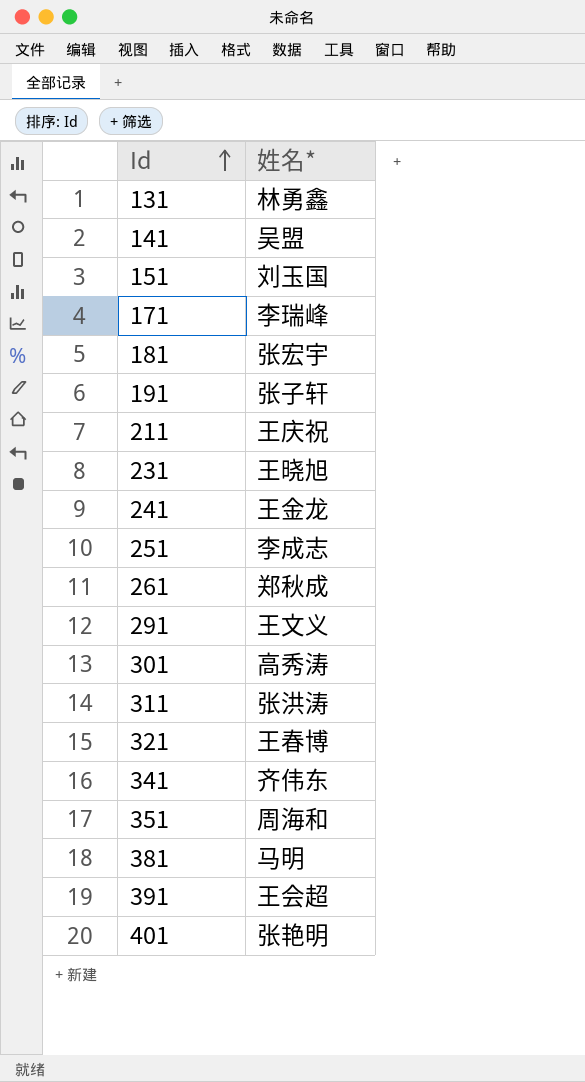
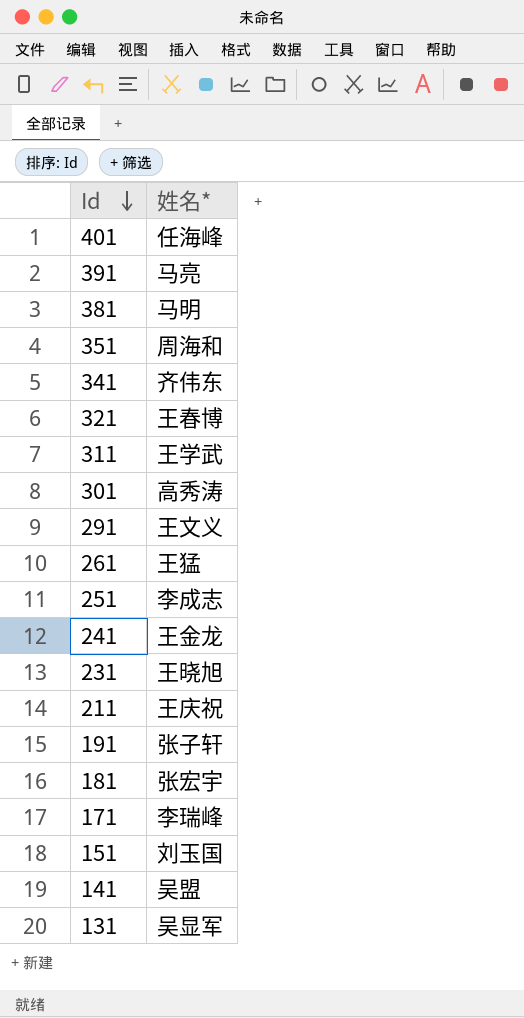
row order: Id ascending -> Id descending
401 | 姓名*: 张艳明 -> 任海峰
391 | 姓名*: 王会超 -> 马亮
311 | 姓名*: 张洪涛 -> 王学武
261 | 姓名*: 郑秋成 -> 王猛
131 | 姓名*: 林勇鑫 -> 吴显军

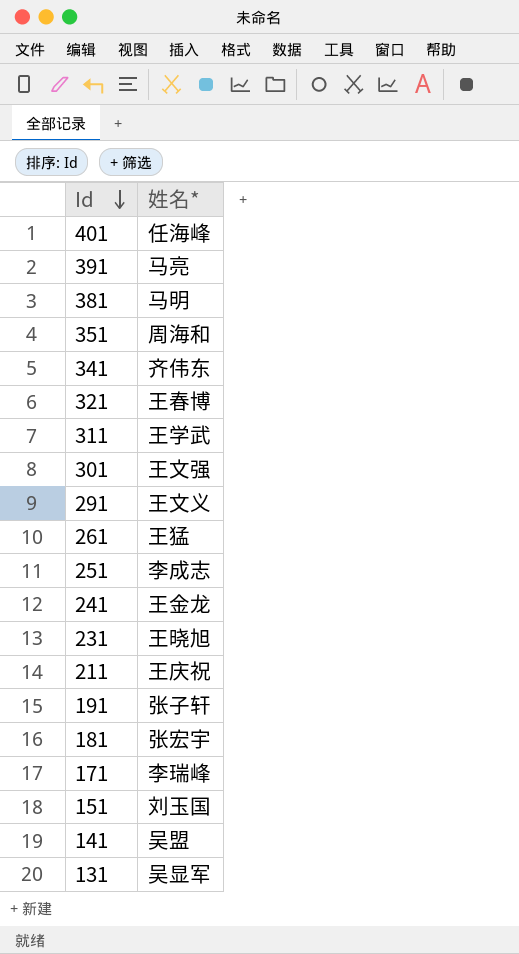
301 | 姓名*: 高秀涛 -> 王文强

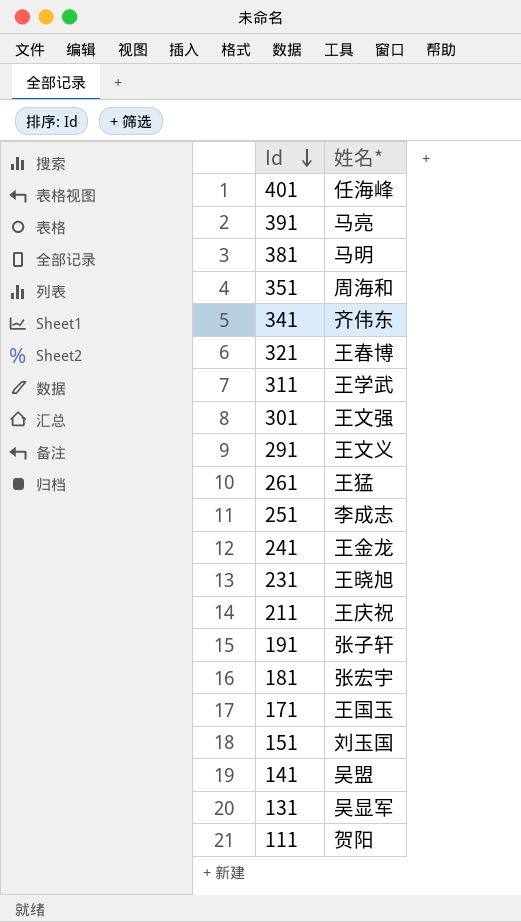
171 | 姓名*: 李瑞峰 -> 王国玉
row 111: none -> 贺阳

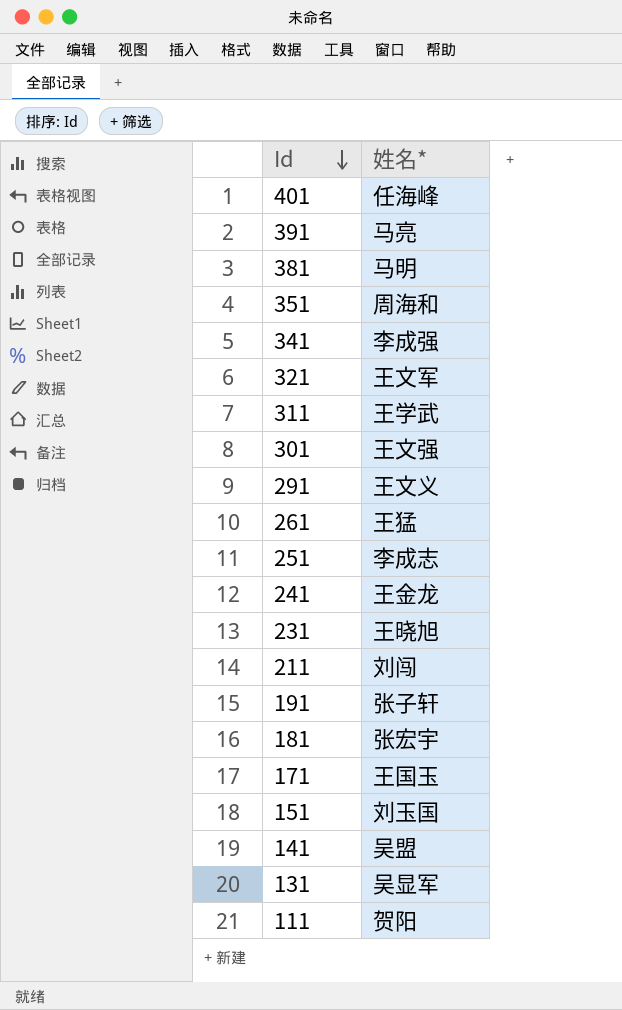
341 | 姓名*: 齐伟东 -> 李成强
321 | 姓名*: 王春博 -> 王文军
211 | 姓名*: 王庆祝 -> 刘闯

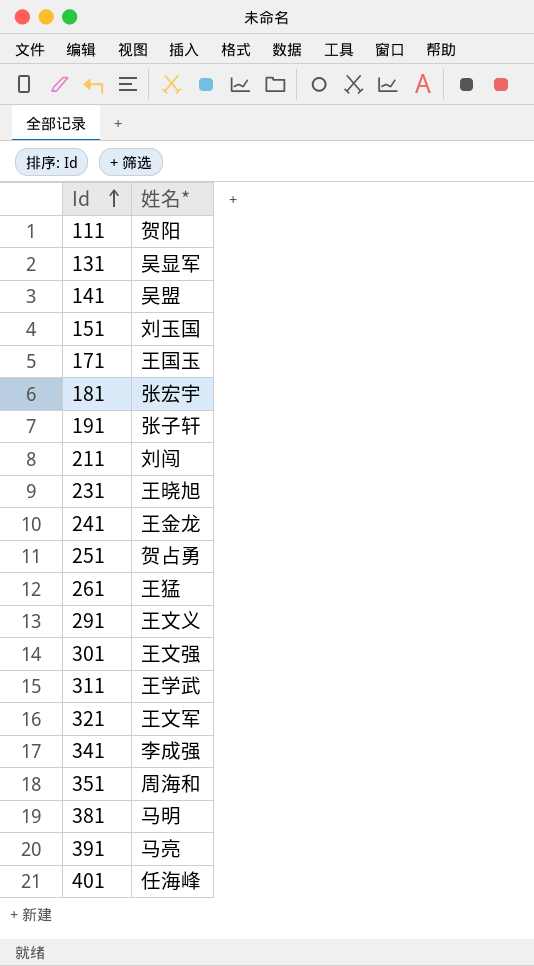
row order: Id descending -> Id ascending
251 | 姓名*: 李成志 -> 贺占勇

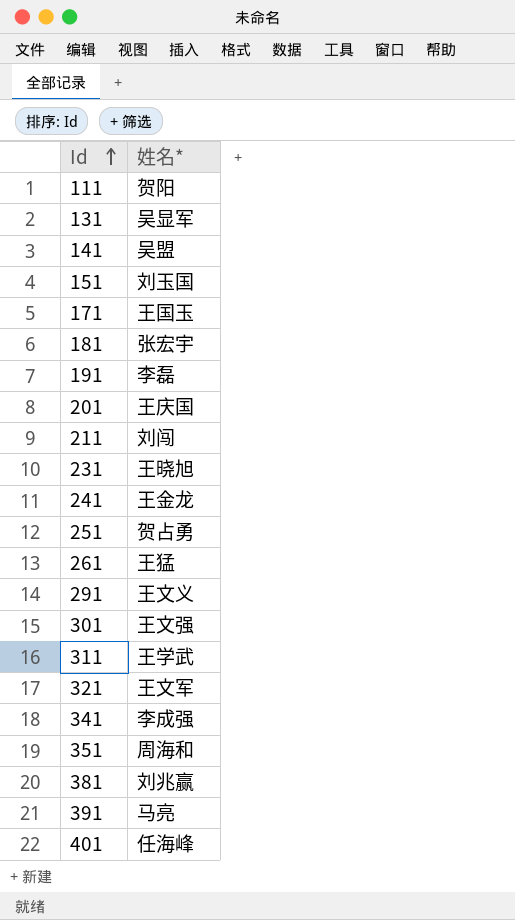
191 | 姓名*: 张子轩 -> 李磊
row 201: none -> 王庆国
381 | 姓名*: 马明 -> 刘兆赢

